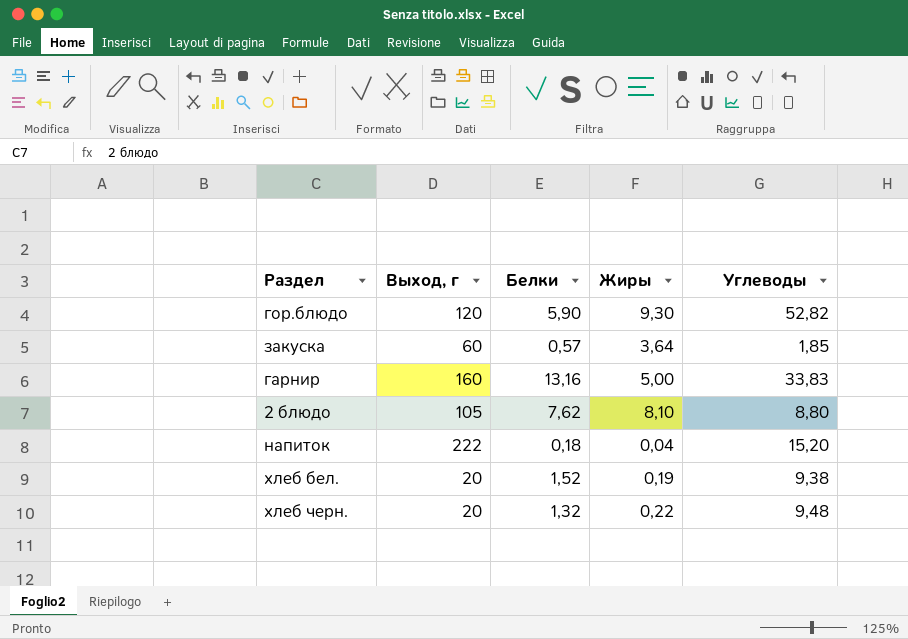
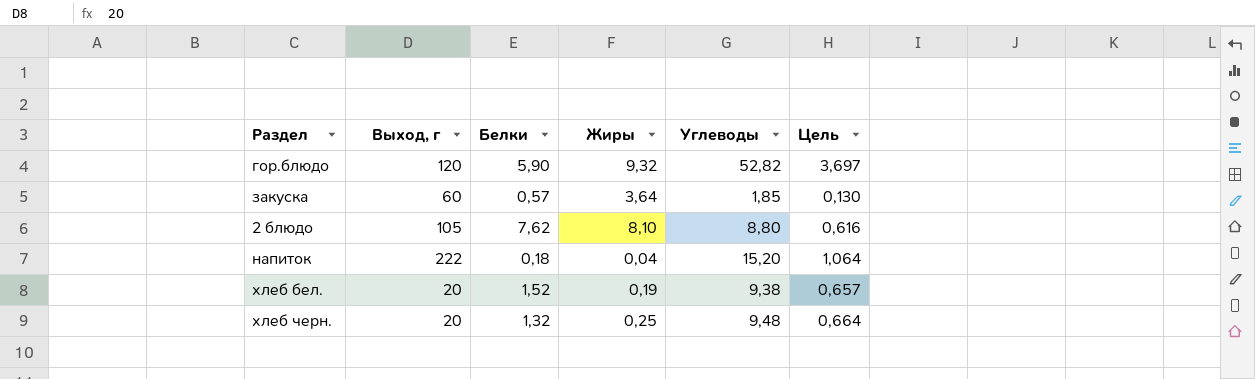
column Цель | formula: none -> [Углеводы] * 0,07
row гарнир: 160 | 13,16 | 5,00 | 33,83 -> none
гор.блюдо | Жиры: 9,30 -> 9,32
хлеб черн. | Жиры: 0,22 -> 0,25

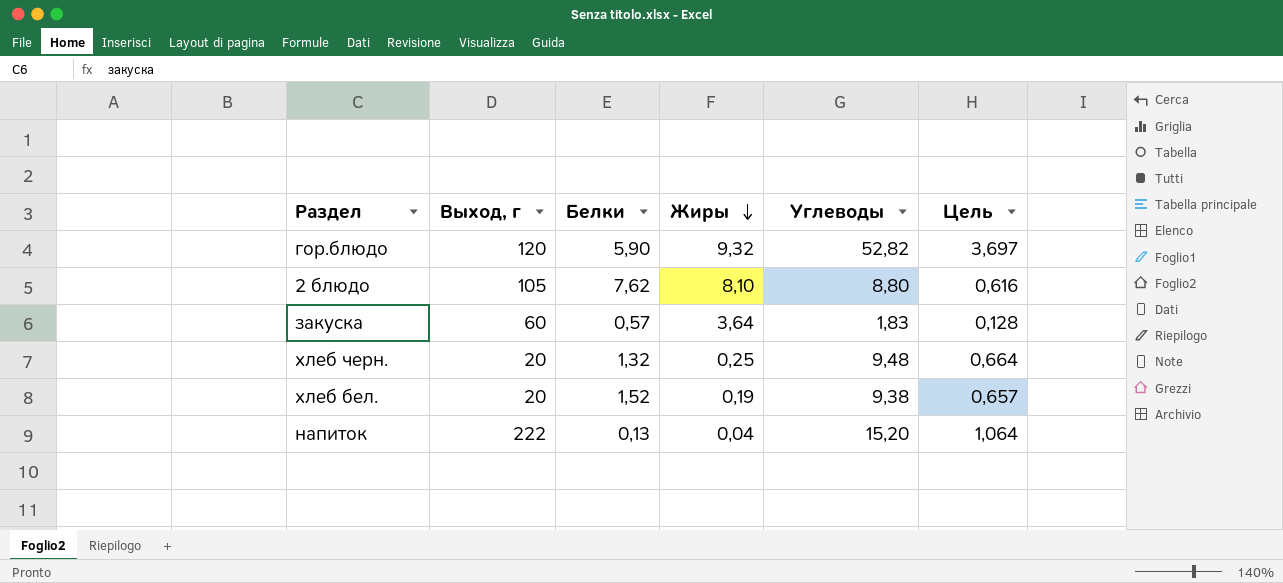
row order: none -> Жиры descending
закуска | Углеводы: 1,85 -> 1,83
закуска | Цель: 0,130 -> 0,128
напиток | Белки: 0,18 -> 0,13

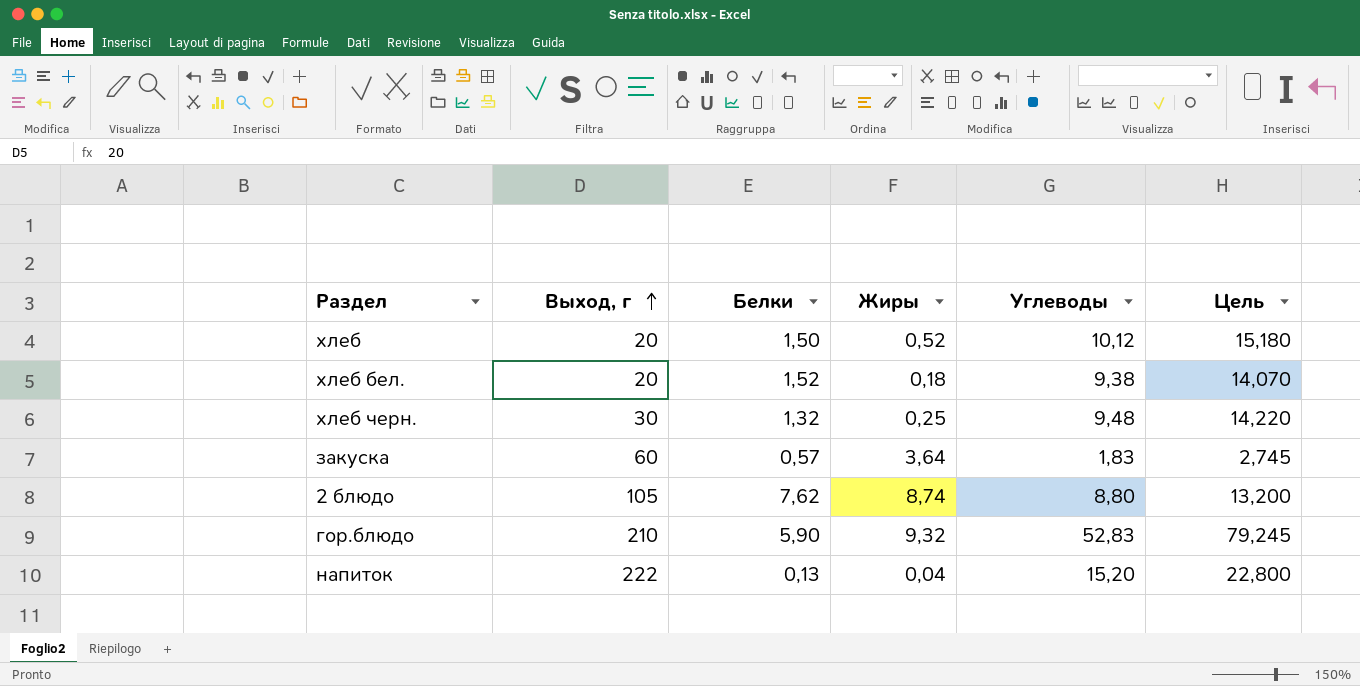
row order: Жиры descending -> Выход, г ascending
column Цель | formula: [Углеводы] * 0,07 -> [Углеводы] * 1,5
row хлеб: none -> 20 | 1,50 | 0,52 | 10,12 | 15,180
хлеб бел. | Жиры: 0,19 -> 0,18
хлеб черн. | Выход, г: 20 -> 30
2 блюдо | Жиры: 8,10 -> 8,74
гор.блюдо | Выход, г: 120 -> 210
гор.блюдо | Углеводы: 52,82 -> 52,83

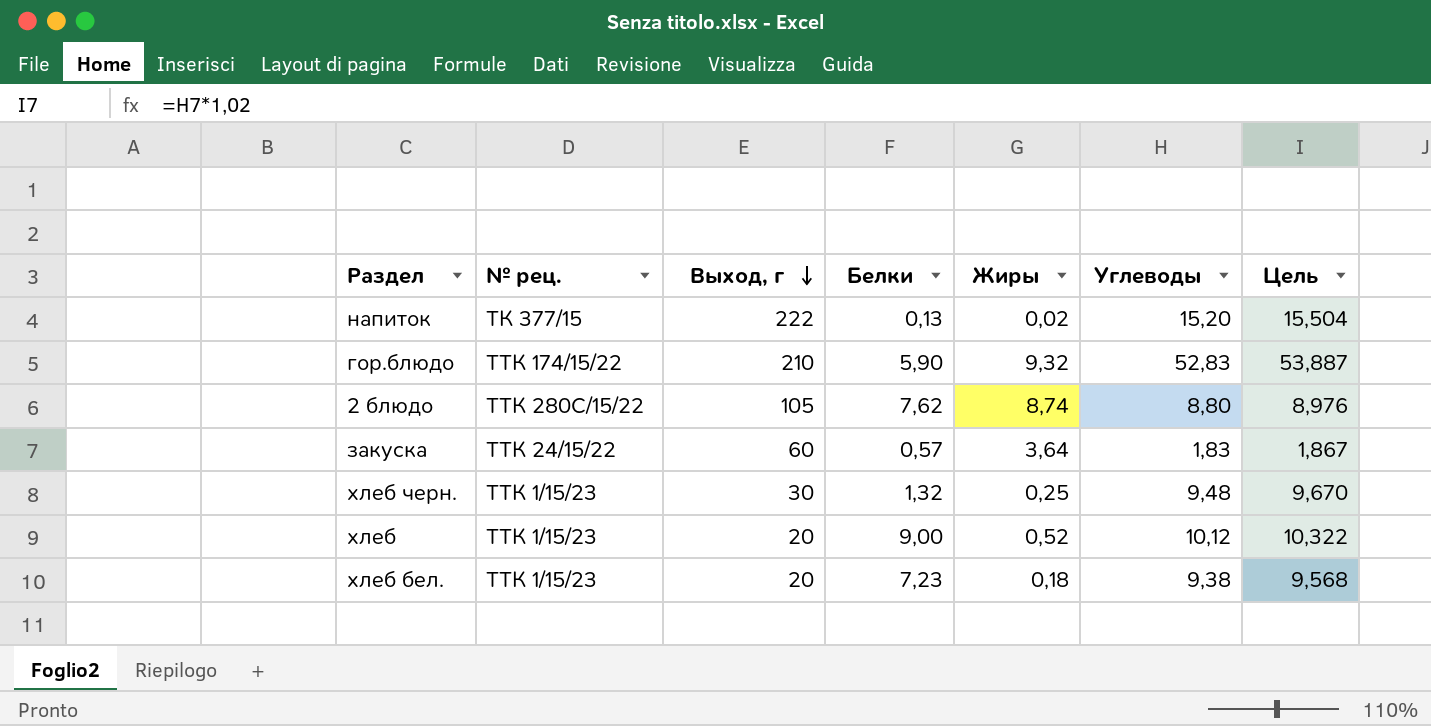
row order: Выход, г ascending -> Выход, г descending
column № рец. | position: none -> 2
column Цель | formula: [Углеводы] * 1,5 -> [Углеводы] * 1,02
напиток | Жиры: 0,04 -> 0,02
хлеб | Белки: 1,50 -> 9,00
хлеб бел. | Белки: 1,52 -> 7,23

